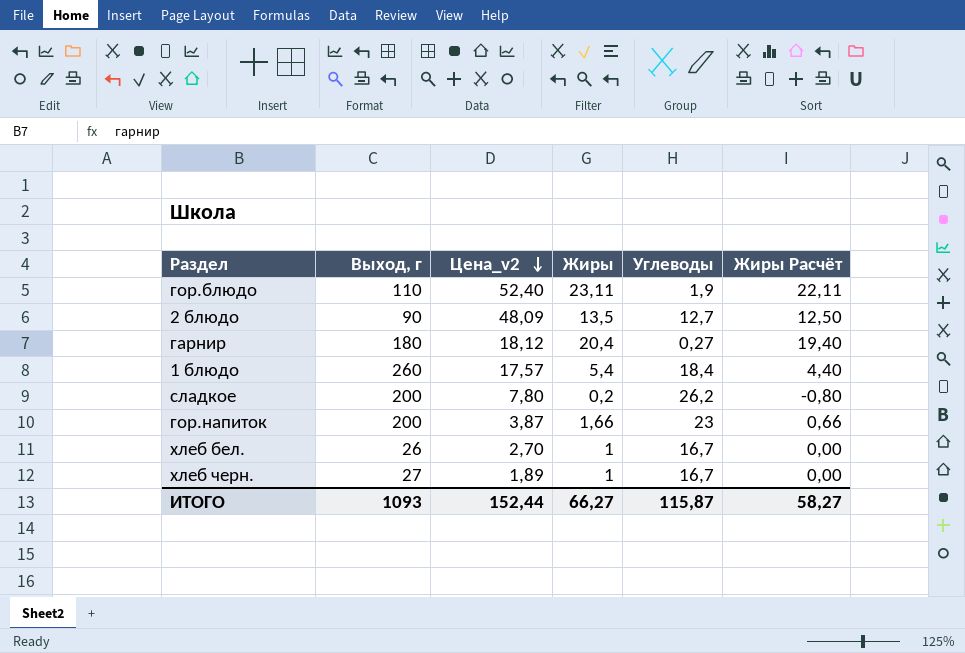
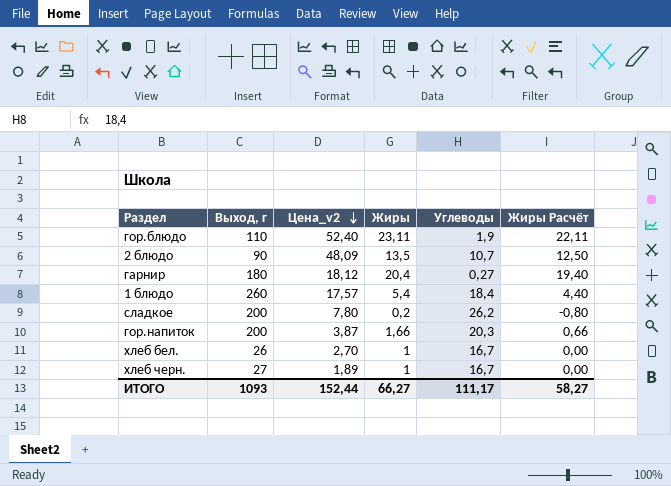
2 блюдо | Углеводы: 12,7 -> 10,7
гор.напиток | Углеводы: 23 -> 20,3
ИТОГО | Углеводы: 115,87 -> 111,17

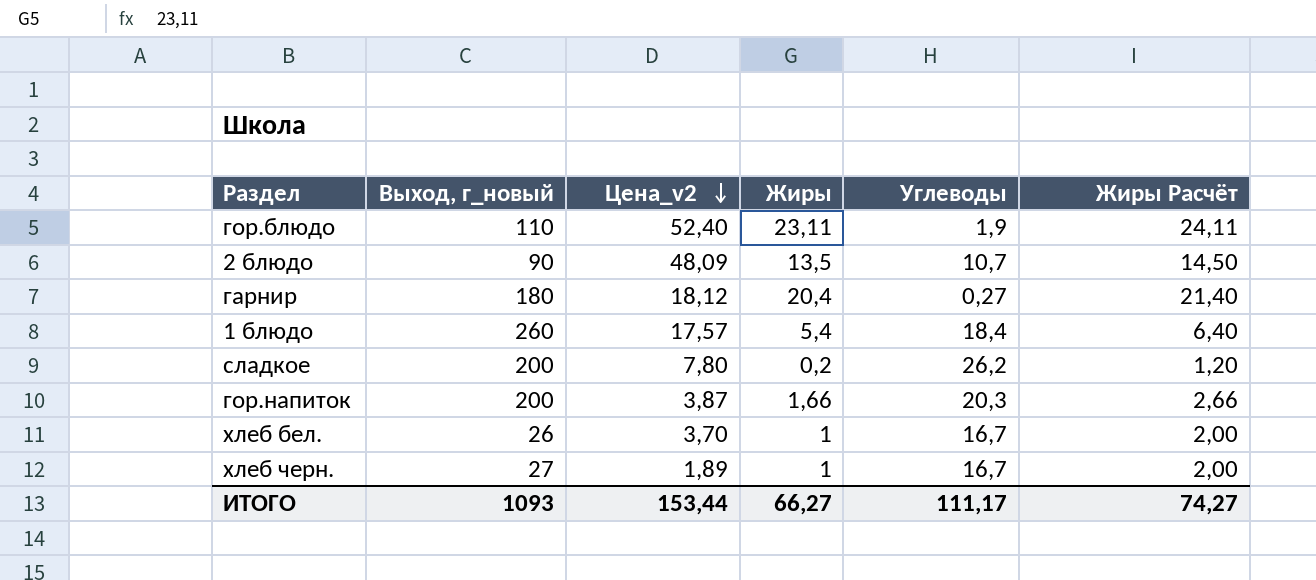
column name: Выход, г -> Выход, г_новый
column Жиры Расчёт | formula: [Жиры] - 1 -> [Жиры] + 1
хлеб бел. | Цена_v2: 2,70 -> 3,70
ИТОГО | Цена_v2: 152,44 -> 153,44
ИТОГО | Жиры Расчёт: 58,27 -> 74,27

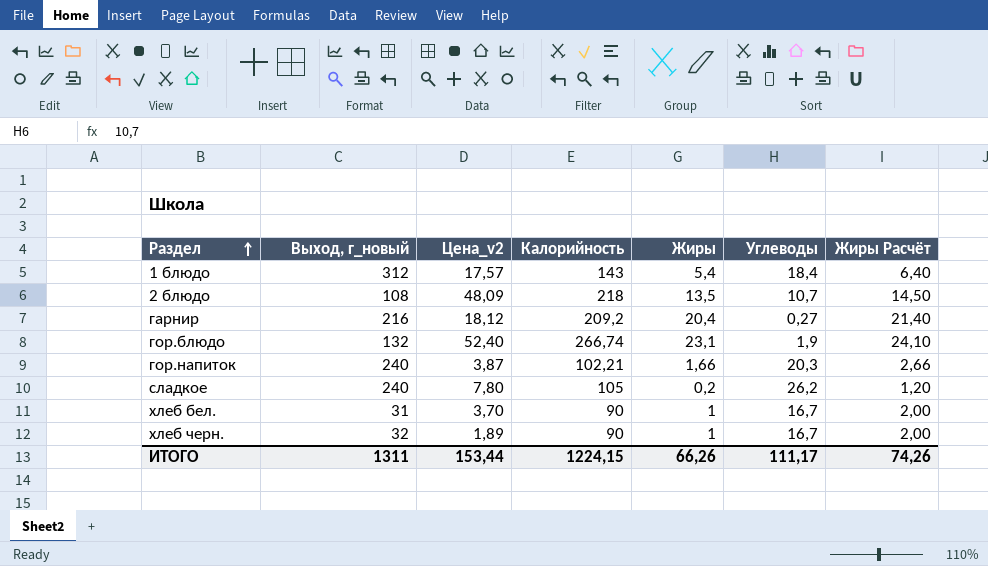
row order: Цена_v2 descending -> Раздел ascending
column Калорийность | position: none -> 4
1 блюдо | Выход, г_новый: 260 -> 312
2 блюдо | Выход, г_новый: 90 -> 108
гарнир | Выход, г_новый: 180 -> 216
гор.блюдо | Выход, г_новый: 110 -> 132
гор.блюдо | Жиры: 23,11 -> 23,1
гор.блюдо | Жиры Расчёт: 24,11 -> 24,10
гор.напиток | Выход, г_новый: 200 -> 240
сладкое | Выход, г_новый: 200 -> 240
хлеб бел. | Выход, г_новый: 26 -> 31
хлеб черн. | Выход, г_новый: 27 -> 32
ИТОГО | Выход, г_новый: 1093 -> 1311
ИТОГО | Жиры: 66,27 -> 66,26
ИТОГО | Жиры Расчёт: 74,27 -> 74,26

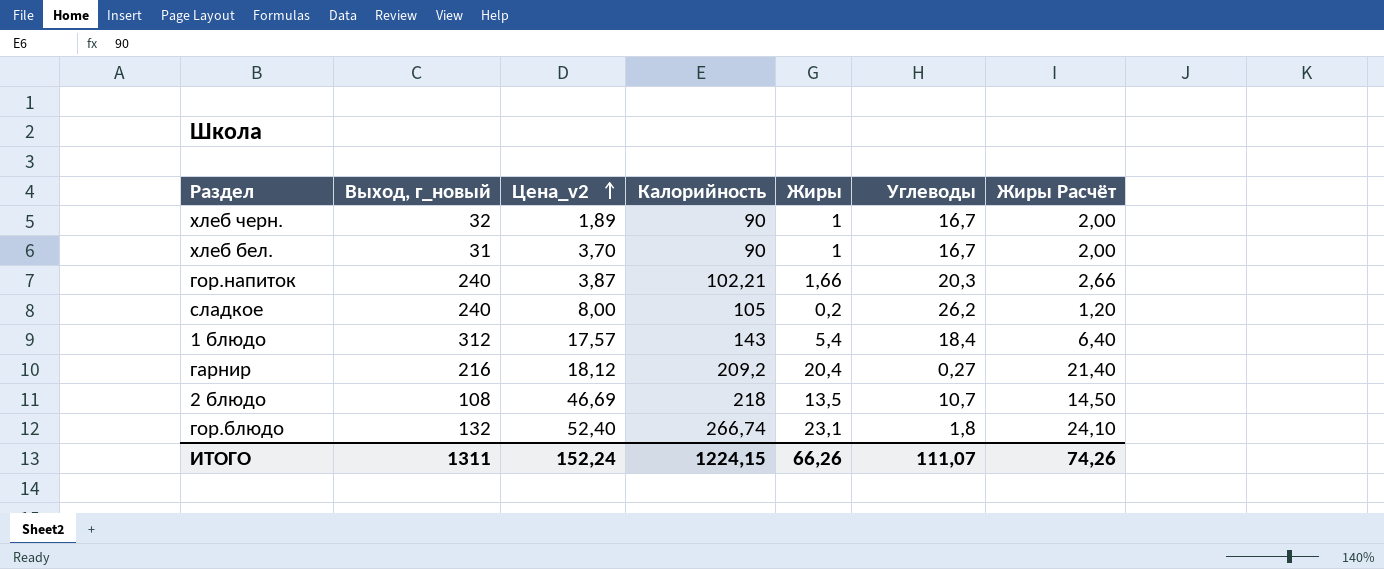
row order: Раздел ascending -> Цена_v2 ascending
сладкое | Цена_v2: 7,80 -> 8,00
2 блюдо | Цена_v2: 48,09 -> 46,69
гор.блюдо | Углеводы: 1,9 -> 1,8
ИТОГО | Цена_v2: 153,44 -> 152,24
ИТОГО | Углеводы: 111,17 -> 111,07

